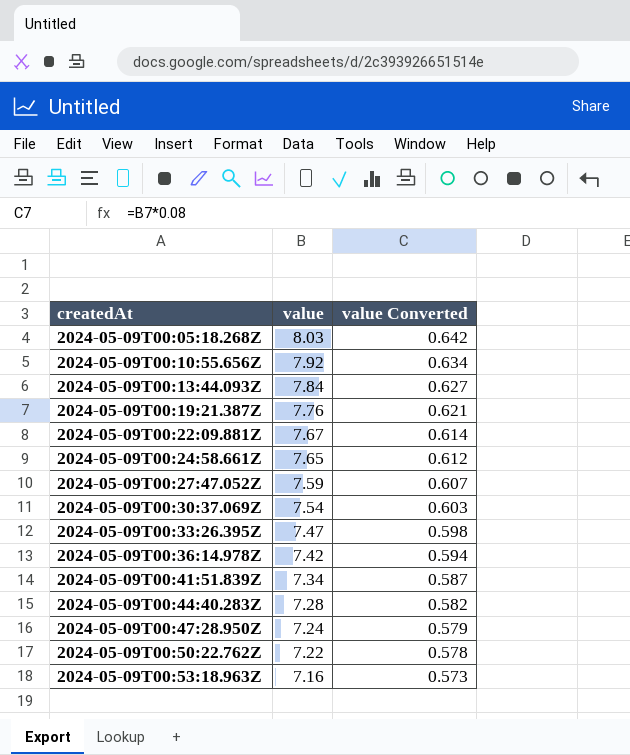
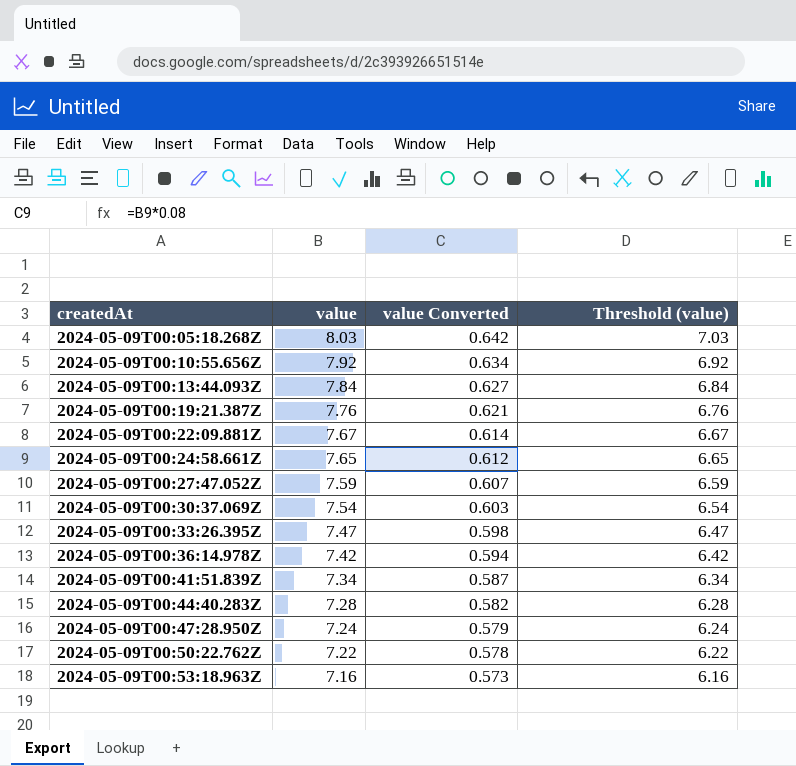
column Threshold (value) | formula: none -> [value] - 1

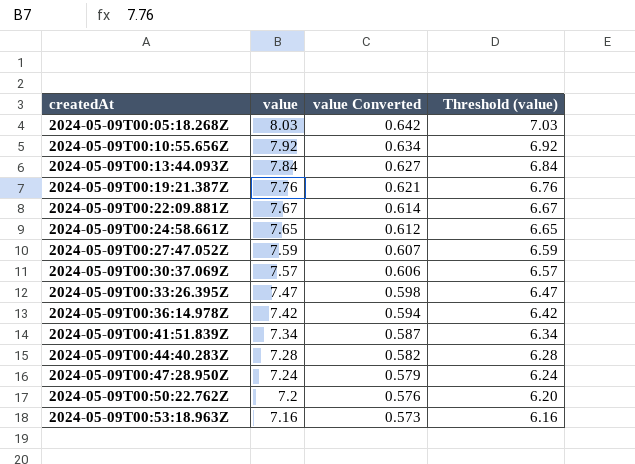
2024-05-09T00:30:37.069Z | value: 7.54 -> 7.57
2024-05-09T00:30:37.069Z | value Converted: 0.603 -> 0.606
2024-05-09T00:30:37.069Z | Threshold (value): 6.54 -> 6.57
2024-05-09T00:50:22.762Z | value: 7.22 -> 7.2
2024-05-09T00:50:22.762Z | value Converted: 0.578 -> 0.576
2024-05-09T00:50:22.762Z | Threshold (value): 6.22 -> 6.20

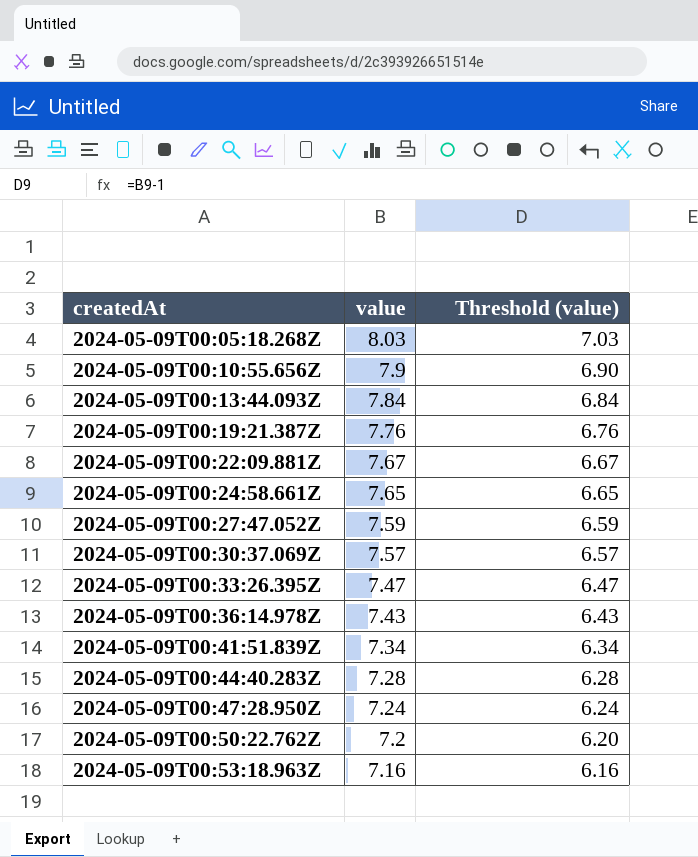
column value Converted | formula: [value] * 0.08 -> none
2024-05-09T00:10:55.656Z | value: 7.92 -> 7.9
2024-05-09T00:10:55.656Z | Threshold (value): 6.92 -> 6.90
2024-05-09T00:36:14.978Z | value: 7.42 -> 7.43
2024-05-09T00:36:14.978Z | Threshold (value): 6.42 -> 6.43

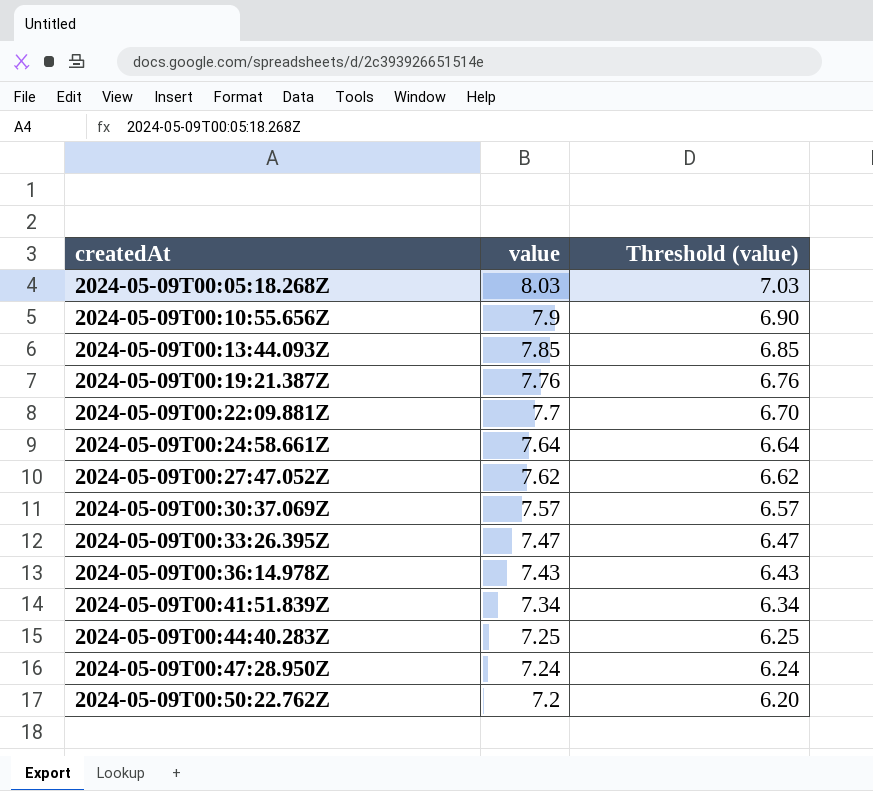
row 2024-05-09T00:53:18.963Z: 7.16 | 6.16 -> none
2024-05-09T00:13:44.093Z | value: 7.84 -> 7.85
2024-05-09T00:13:44.093Z | Threshold (value): 6.84 -> 6.85
2024-05-09T00:22:09.881Z | value: 7.67 -> 7.7
2024-05-09T00:22:09.881Z | Threshold (value): 6.67 -> 6.70
2024-05-09T00:24:58.661Z | value: 7.65 -> 7.64
2024-05-09T00:24:58.661Z | Threshold (value): 6.65 -> 6.64
2024-05-09T00:27:47.052Z | value: 7.59 -> 7.62
2024-05-09T00:27:47.052Z | Threshold (value): 6.59 -> 6.62
2024-05-09T00:44:40.283Z | value: 7.28 -> 7.25
2024-05-09T00:44:40.283Z | Threshold (value): 6.28 -> 6.25

